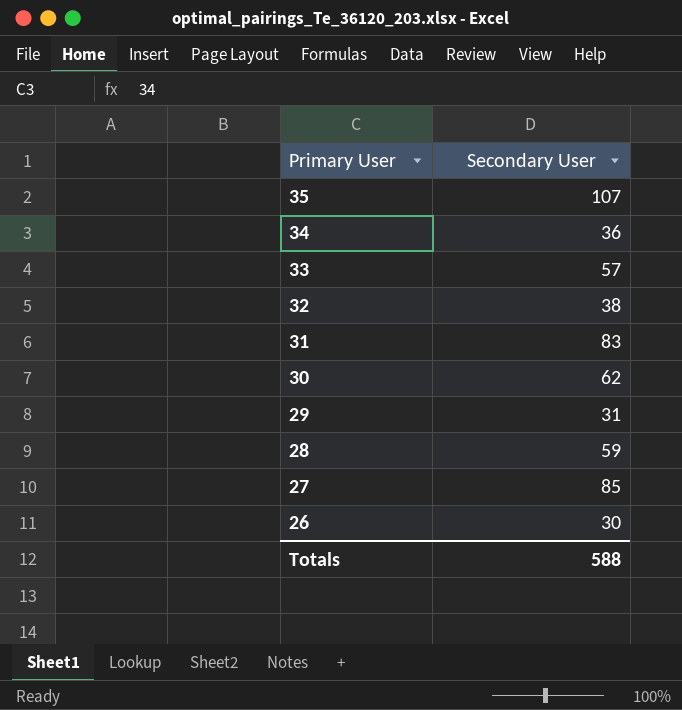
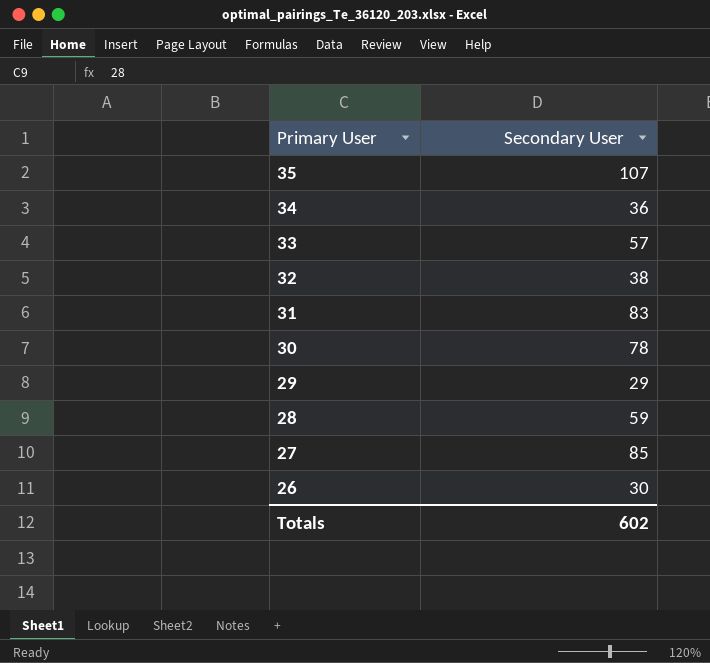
30 | Secondary User: 62 -> 78
29 | Secondary User: 31 -> 29
Totals | Secondary User: 588 -> 602

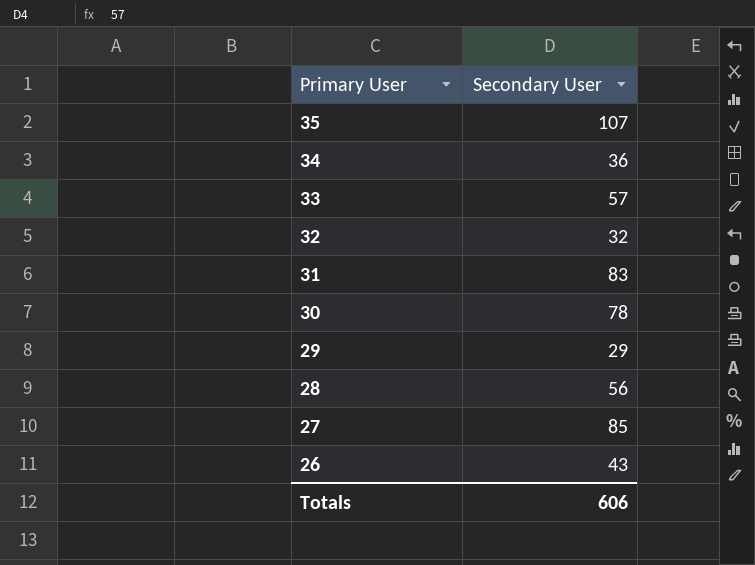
32 | Secondary User: 38 -> 32
28 | Secondary User: 59 -> 56
26 | Secondary User: 30 -> 43
Totals | Secondary User: 602 -> 606

